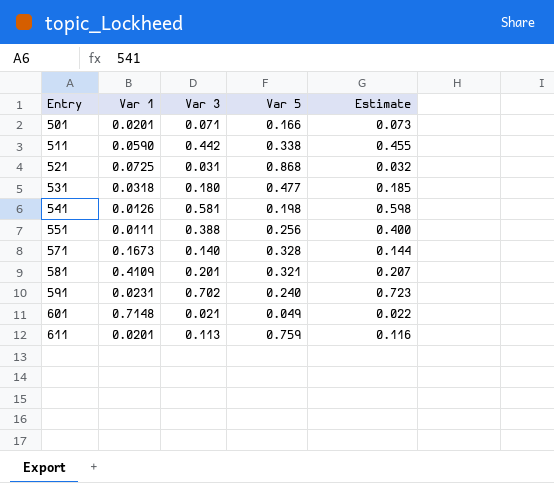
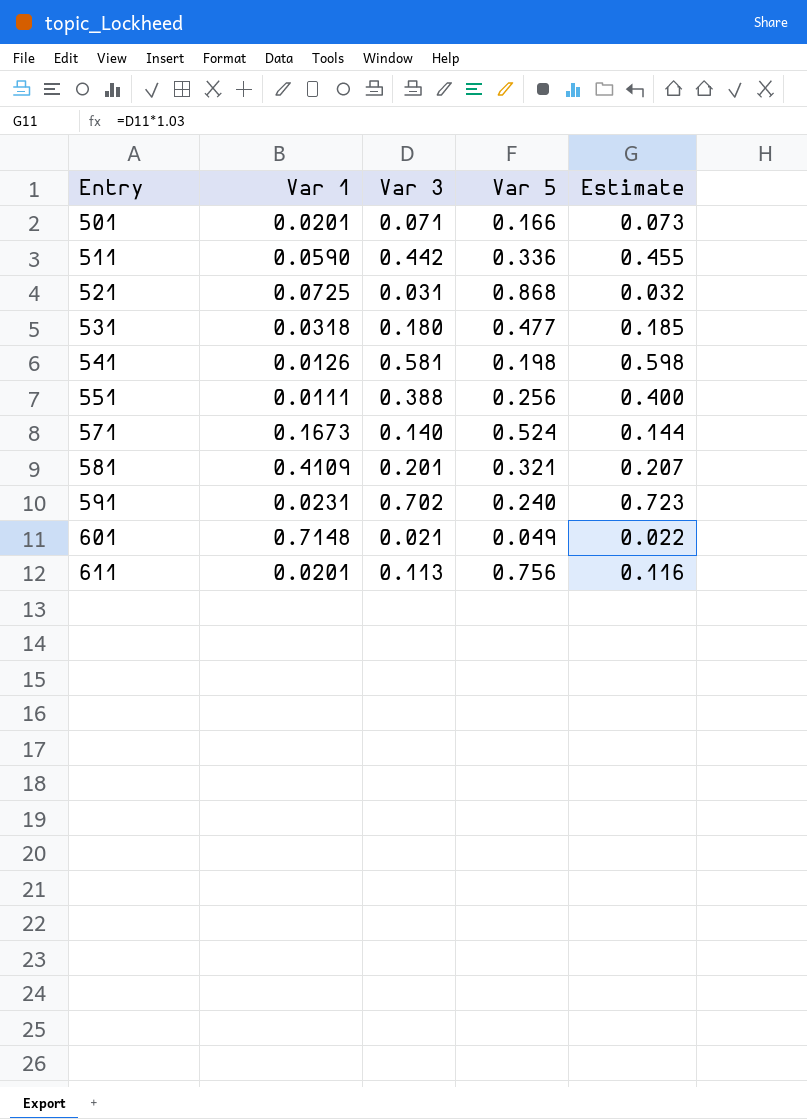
511 | Var 5: 0.338 -> 0.336
571 | Var 5: 0.328 -> 0.524
611 | Var 5: 0.759 -> 0.756

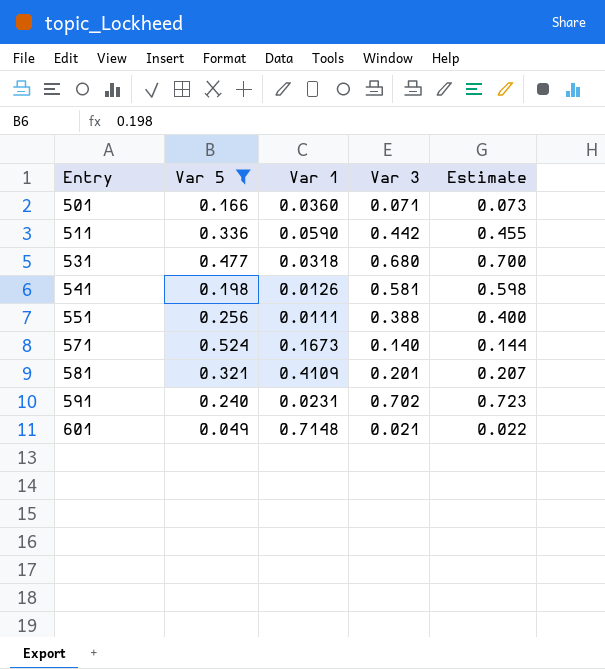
filter: none -> Var 5 <= 0.524
column Var 5 | position: 4 -> 2
501 | Var 1: 0.0201 -> 0.0360
531 | Var 3: 0.180 -> 0.680
531 | Estimate: 0.185 -> 0.700

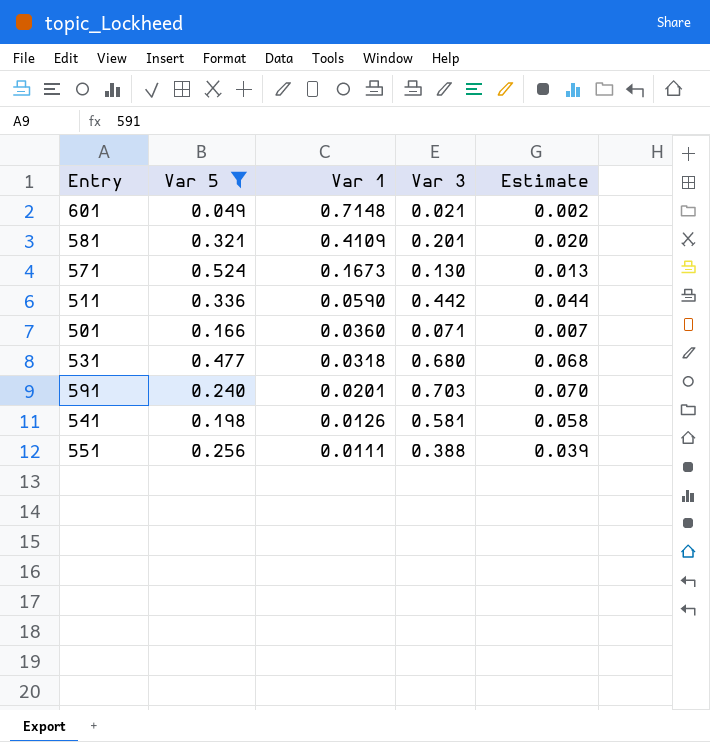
row order: Entry ascending -> Var 1 descending
column Estimate | formula: [Var 3] * 1.03 -> [Var 3] * 0.1
571 | Var 3: 0.140 -> 0.130
591 | Var 1: 0.0231 -> 0.0201
591 | Var 3: 0.702 -> 0.703

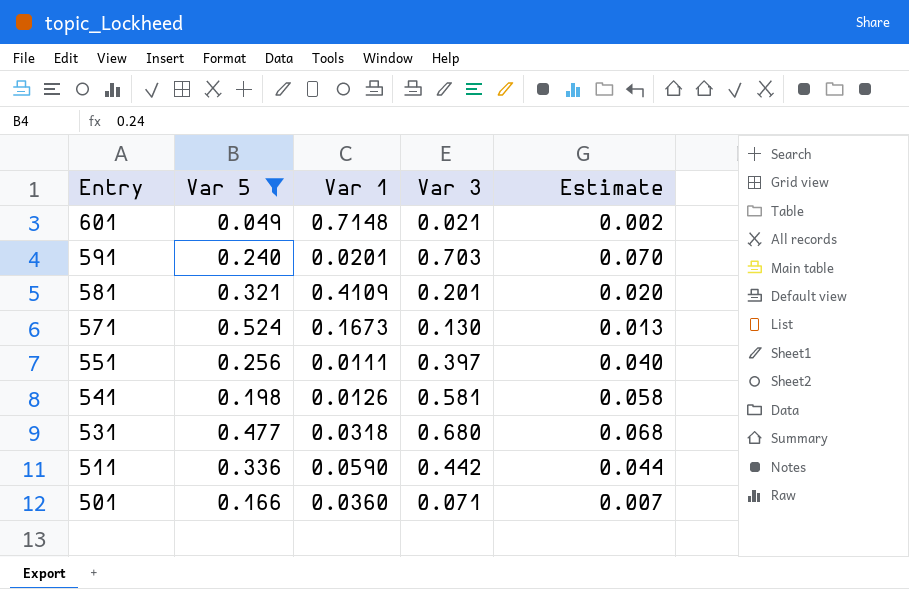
row order: Var 1 descending -> Entry descending
551 | Var 3: 0.388 -> 0.397
551 | Estimate: 0.039 -> 0.040

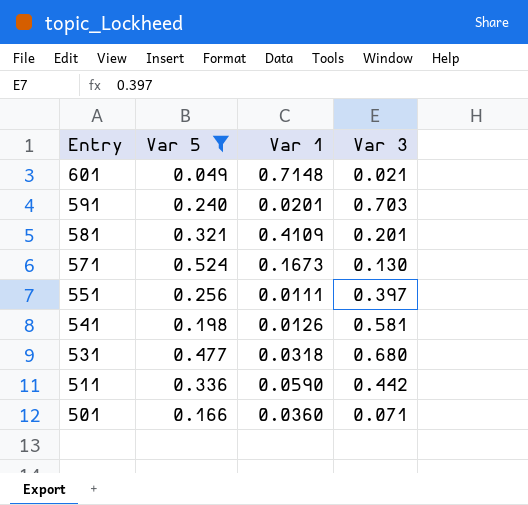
column Estimate | formula: [Var 3] * 0.1 -> none

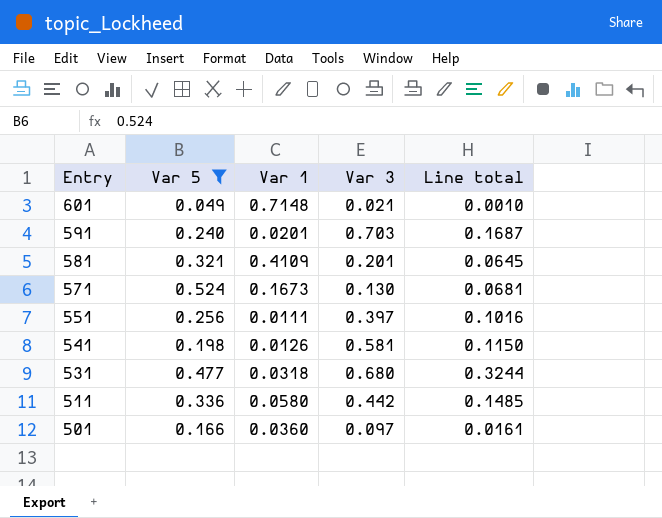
column Line total | formula: none -> [Var 5] * [Var 3]
511 | Var 1: 0.0590 -> 0.0580
501 | Var 3: 0.071 -> 0.097

